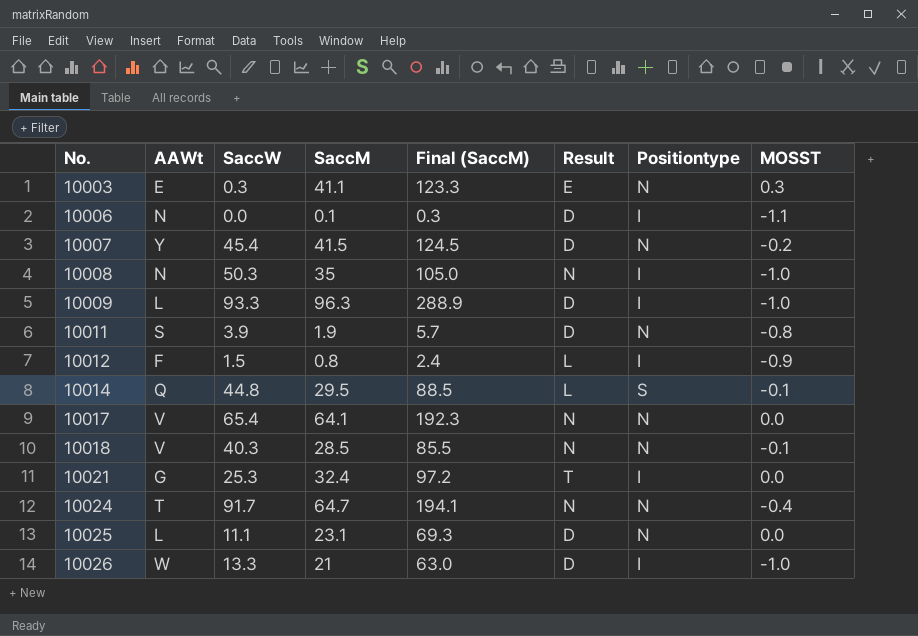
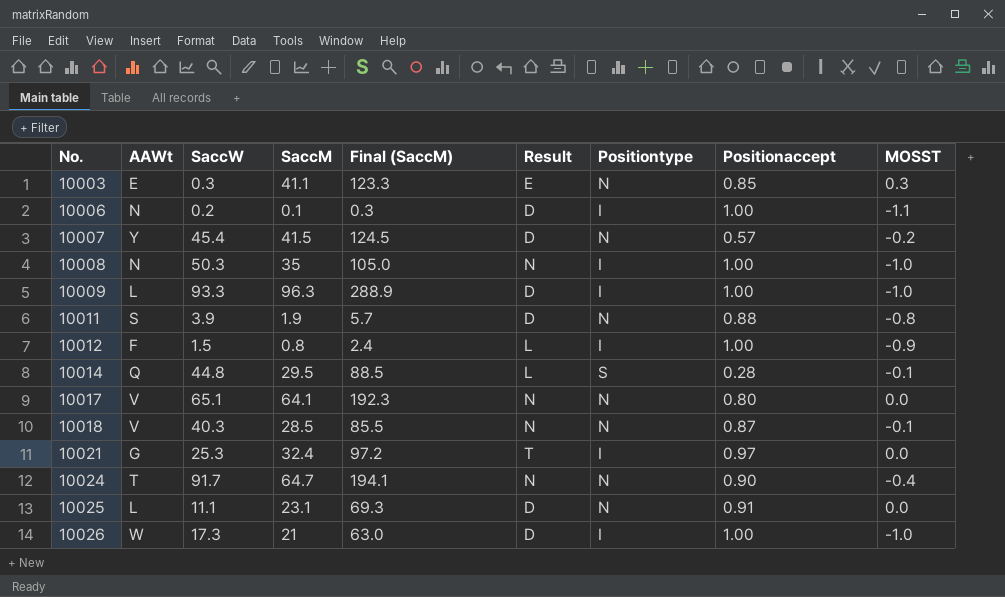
column Positionaccept | position: none -> 8
10006 | SaccW: 0.0 -> 0.2
10017 | SaccW: 65.4 -> 65.1
10026 | SaccW: 13.3 -> 17.3

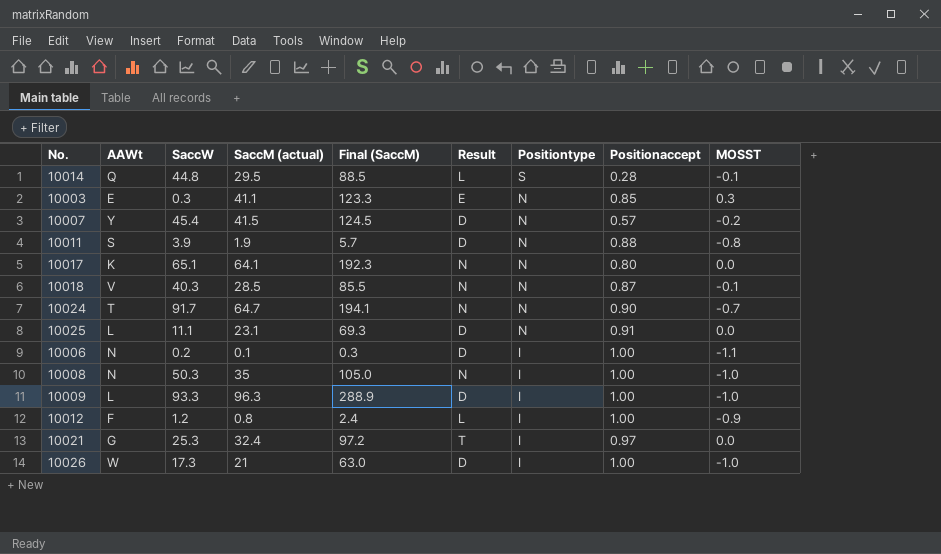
row order: No. ascending -> Positiontype descending
column name: SaccM -> SaccM (actual)
10017 | AAWt: V -> K
10024 | MOSST: -0.4 -> -0.7
10012 | SaccW: 1.5 -> 1.2

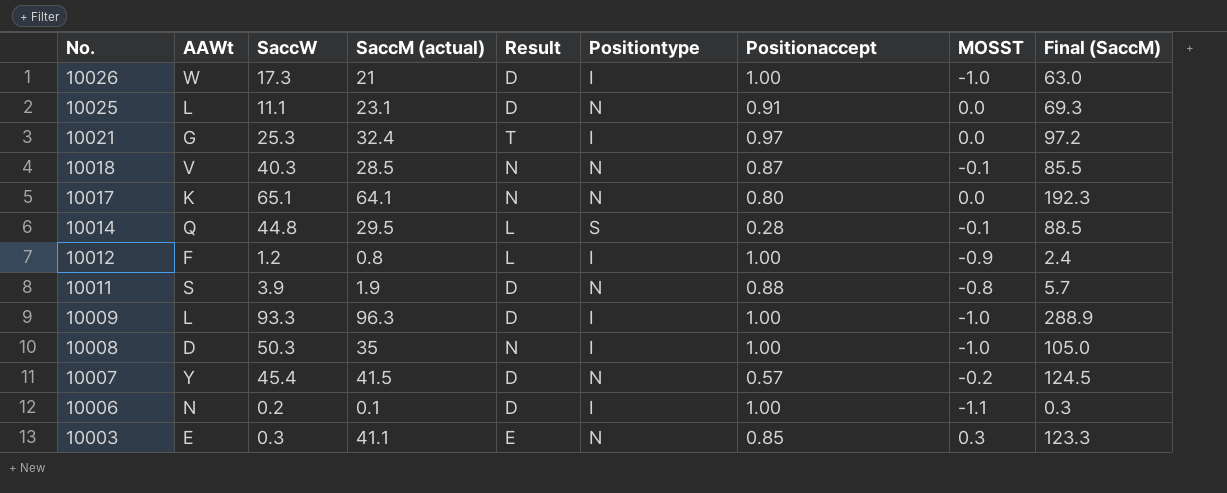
row order: Positiontype descending -> No. descending
column Final (SaccM) | position: 5 -> 9
row 10024: T | 91.7 | 64.7 | 194.1 | N | N | 0.90 | -0.7 -> none
10008 | AAWt: N -> D

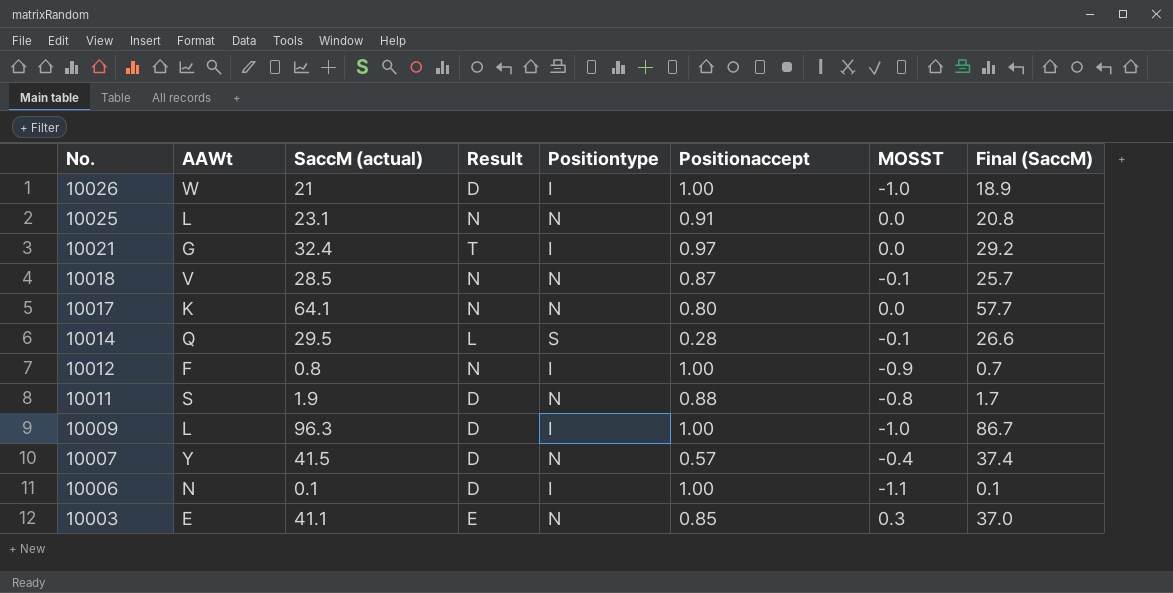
column SaccW | position: 3 -> none
column Final (SaccM) | formula: [SaccM (actual)] * 3 -> [SaccM (actual)] * 0.9
row 10008: D | 50.3 | 35 | N | I | 1.00 | -1.0 | 105.0 -> none
10025 | Result: D -> N
10012 | Result: L -> N
10007 | MOSST: -0.2 -> -0.4

